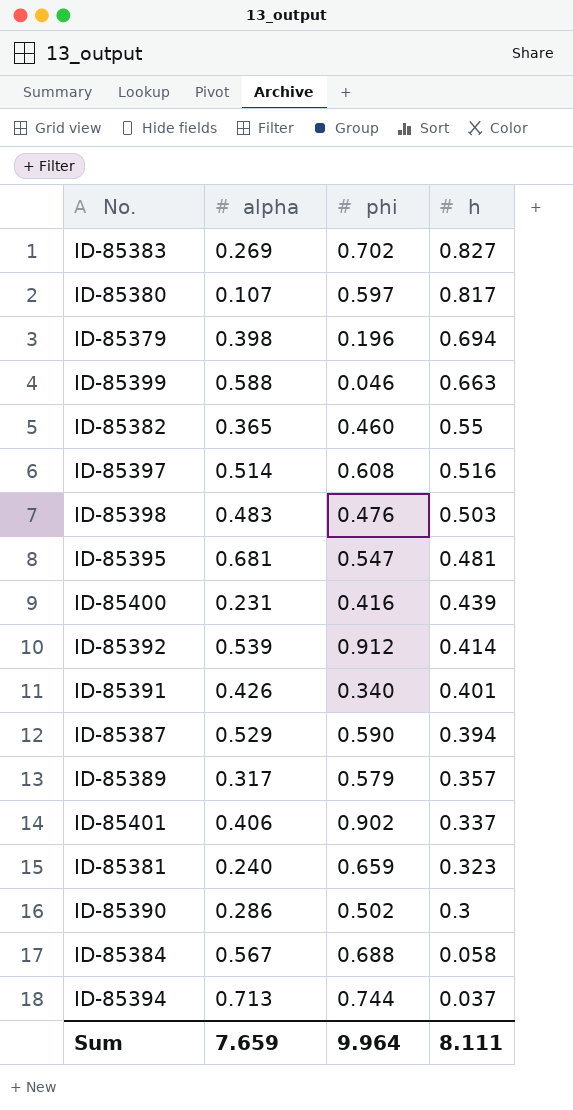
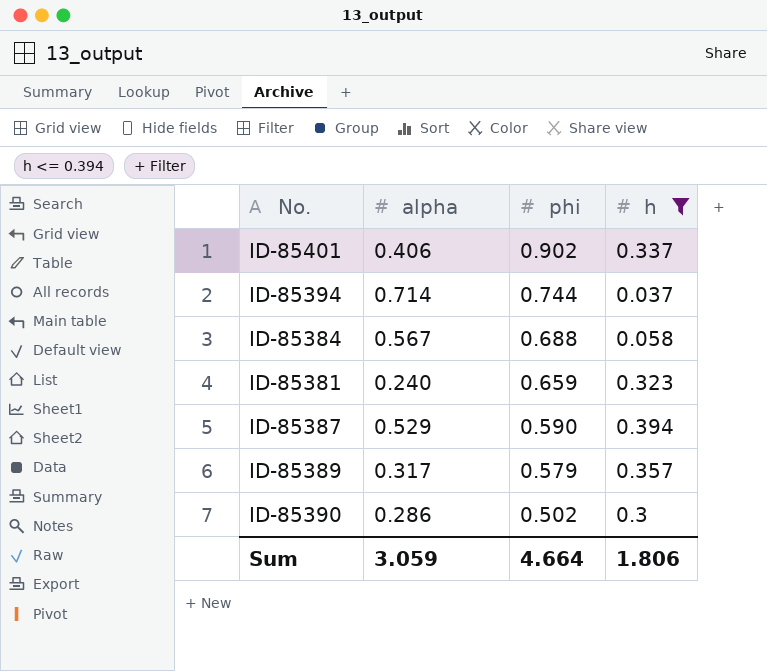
filter: none -> h <= 0.394
row order: h descending -> phi descending
ID-85394 | alpha: 0.713 -> 0.714
Sum | alpha: 7.659 -> 3.059
Sum | phi: 9.964 -> 4.664
Sum | h: 8.111 -> 1.806

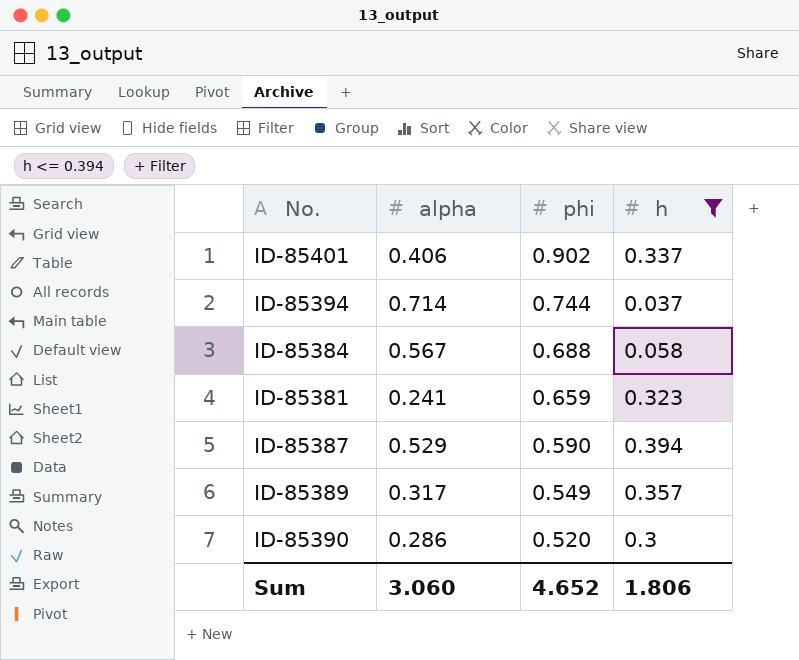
ID-85381 | alpha: 0.240 -> 0.241
ID-85389 | phi: 0.579 -> 0.549
ID-85390 | phi: 0.502 -> 0.520
Sum | alpha: 3.059 -> 3.060
Sum | phi: 4.664 -> 4.652

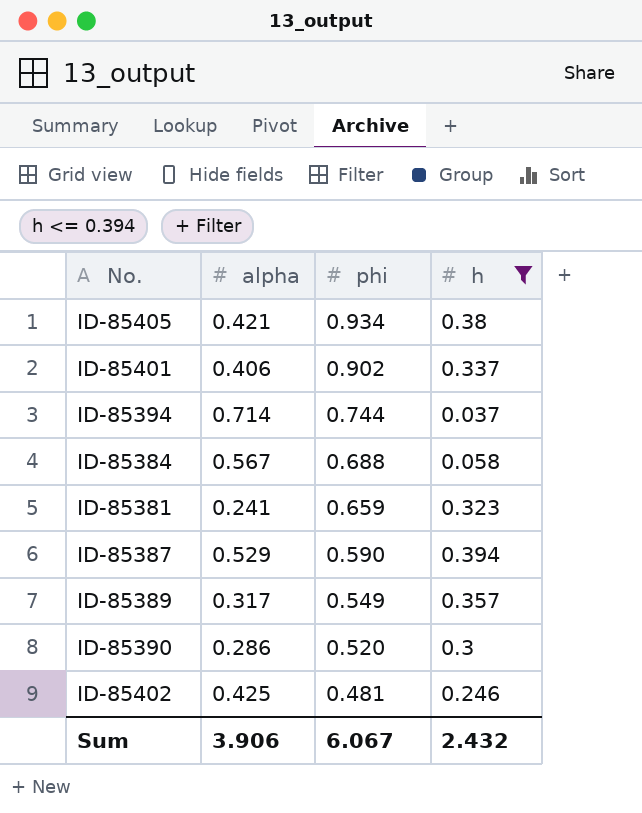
row ID-85405: none -> 0.421 | 0.934 | 0.38
row ID-85402: none -> 0.425 | 0.481 | 0.246
Sum | alpha: 3.060 -> 3.906
Sum | phi: 4.652 -> 6.067
Sum | h: 1.806 -> 2.432

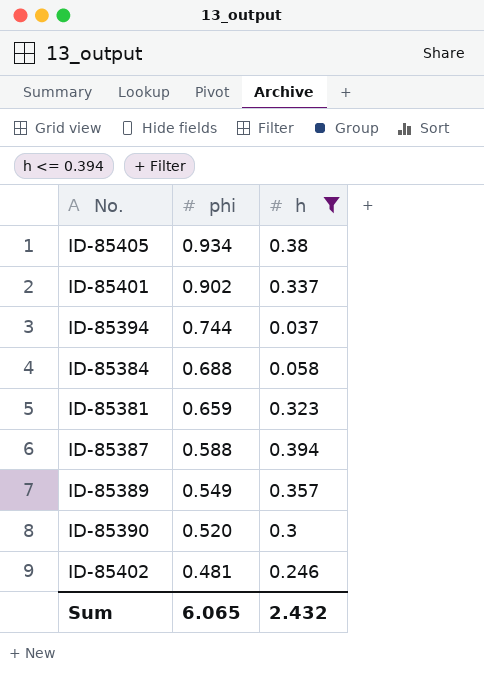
column alpha | position: 2 -> none
ID-85387 | phi: 0.590 -> 0.588
Sum | phi: 6.067 -> 6.065

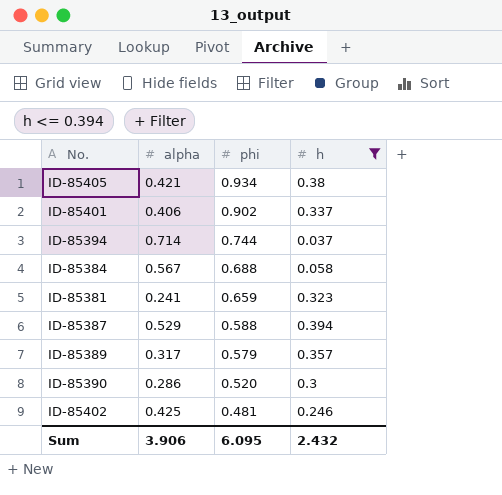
column alpha | position: none -> 2
ID-85389 | phi: 0.549 -> 0.579
Sum | phi: 6.065 -> 6.095

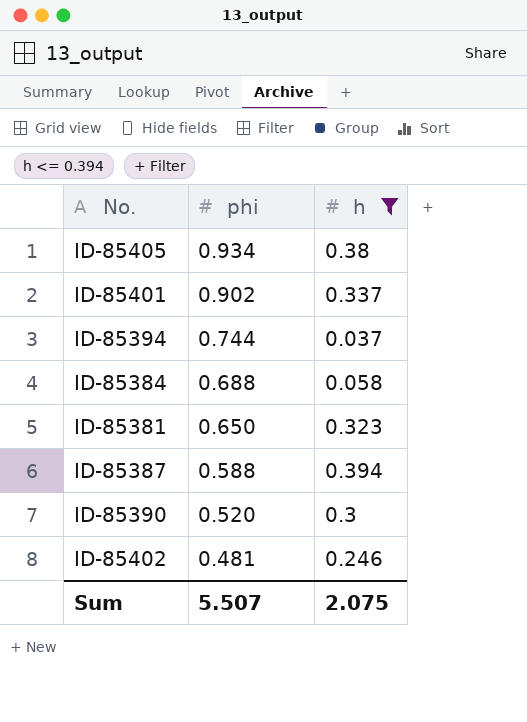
column alpha | position: 2 -> none
row ID-85389: 0.317 | 0.579 | 0.357 -> none
ID-85381 | phi: 0.659 -> 0.650
Sum | phi: 6.095 -> 5.507
Sum | h: 2.432 -> 2.075

